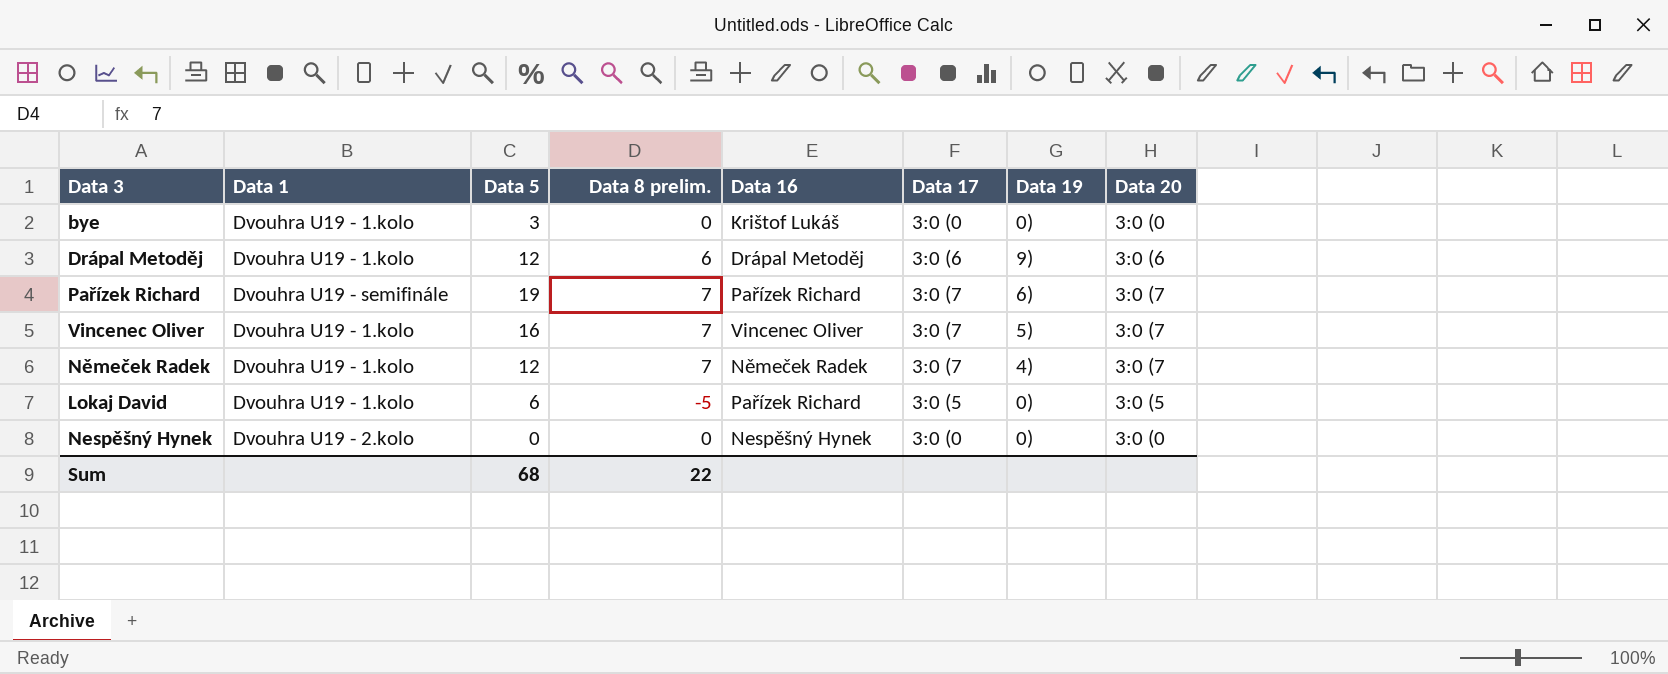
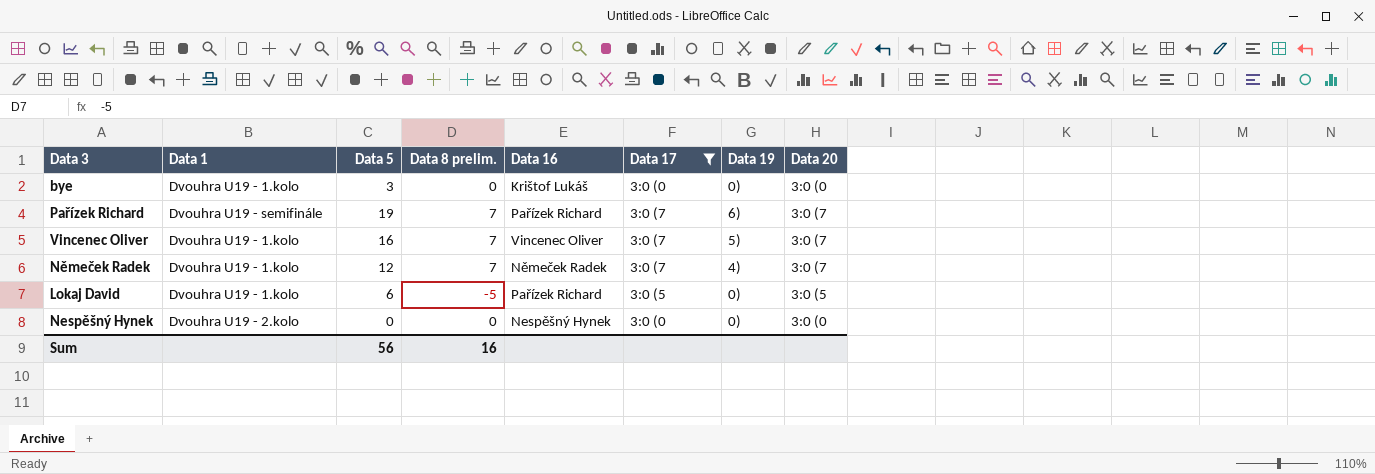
filter: none -> Data 17 != 3:0 (6
Sum | Data 5: 68 -> 56
Sum | Data 8 prelim.: 22 -> 16

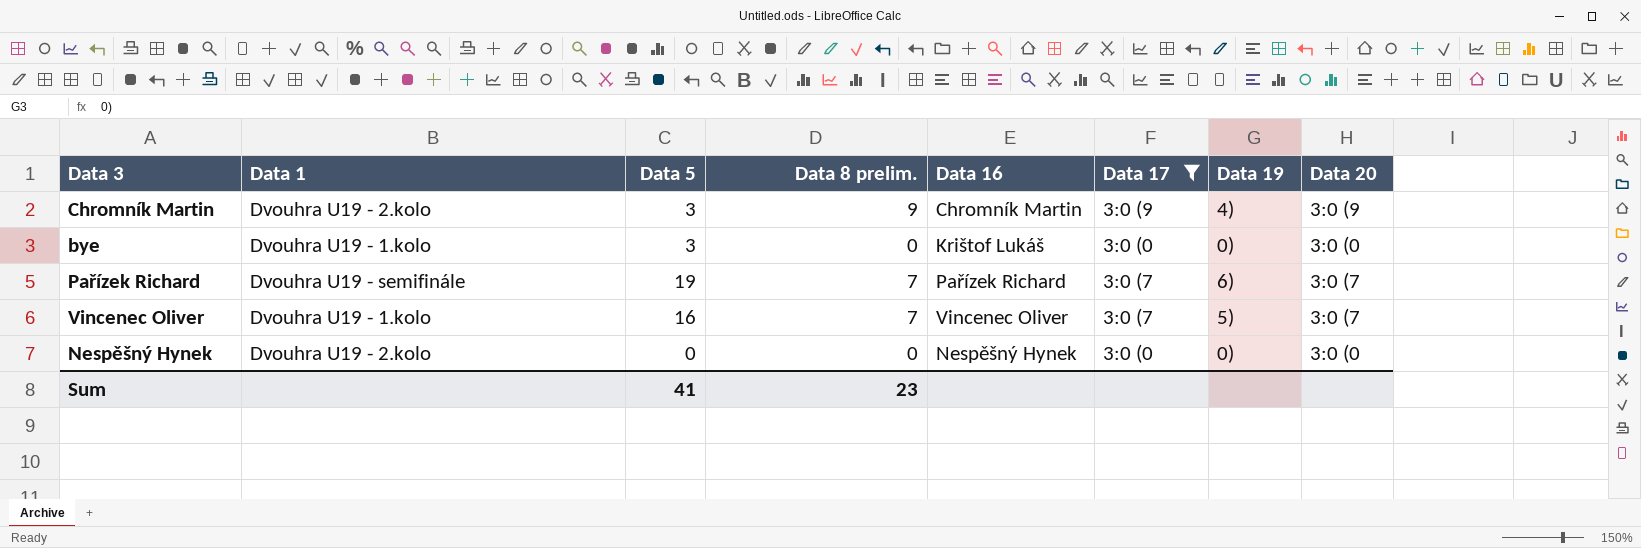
row Němeček Radek: Dvouhra U19 - 1.kolo | 12 | 7 | Němeček Radek | 3:0 (7 | 4) | 3:0 (7 -> none
row Lokaj David: Dvouhra U19 - 1.kolo | 6 | -5 | Pařízek Richard | 3:0 (5 | 0) | 3:0 (5 -> none
row Chromník Martin: none -> Dvouhra U19 - 2.kolo | 3 | 9 | Chromník Martin | 3:0 (9 | 4) | 3:0 (9
Sum | Data 5: 56 -> 41
Sum | Data 8 prelim.: 16 -> 23

